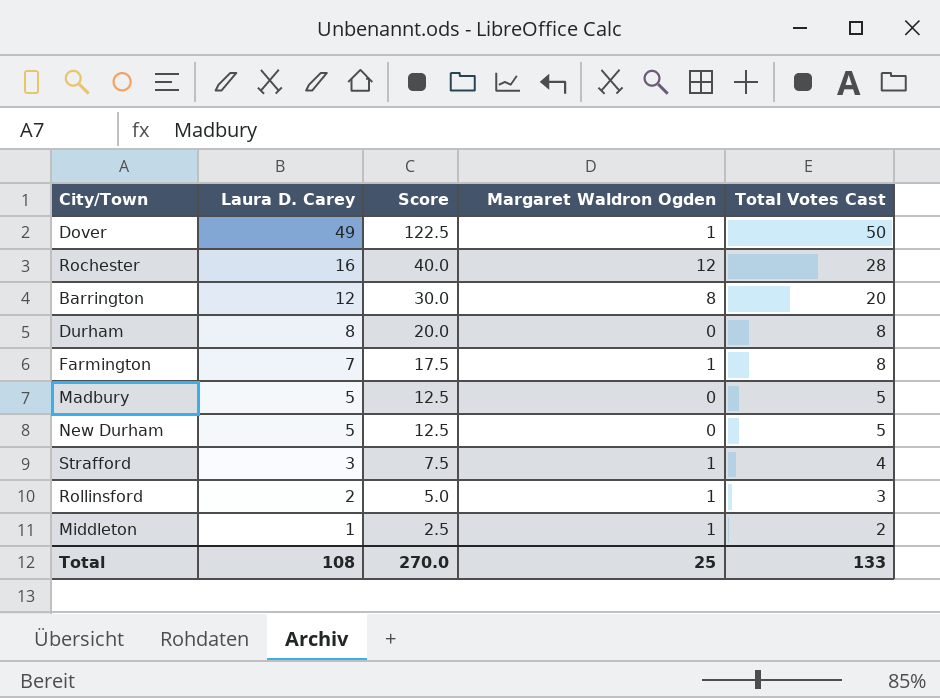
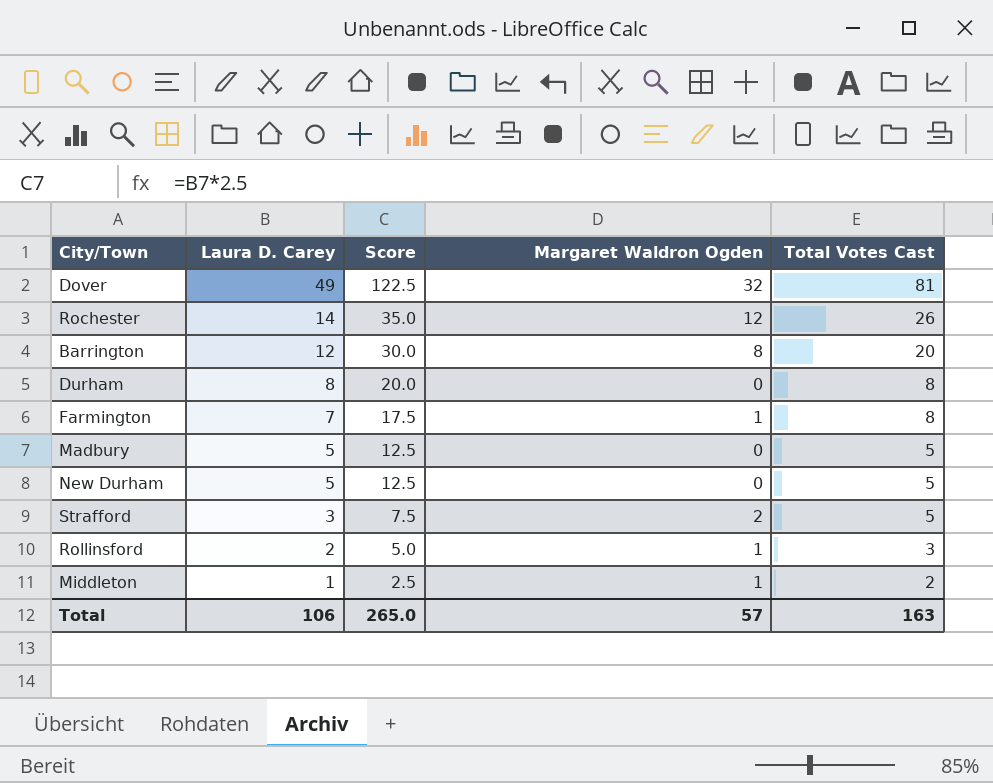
Dover | Margaret Waldron Ogden: 1 -> 32
Dover | Total Votes Cast: 50 -> 81
Rochester | Laura D. Carey: 16 -> 14
Rochester | Score: 40.0 -> 35.0
Rochester | Total Votes Cast: 28 -> 26
Strafford | Margaret Waldron Ogden: 1 -> 2
Strafford | Total Votes Cast: 4 -> 5
Total | Laura D. Carey: 108 -> 106
Total | Score: 270.0 -> 265.0
Total | Margaret Waldron Ogden: 25 -> 57
Total | Total Votes Cast: 133 -> 163

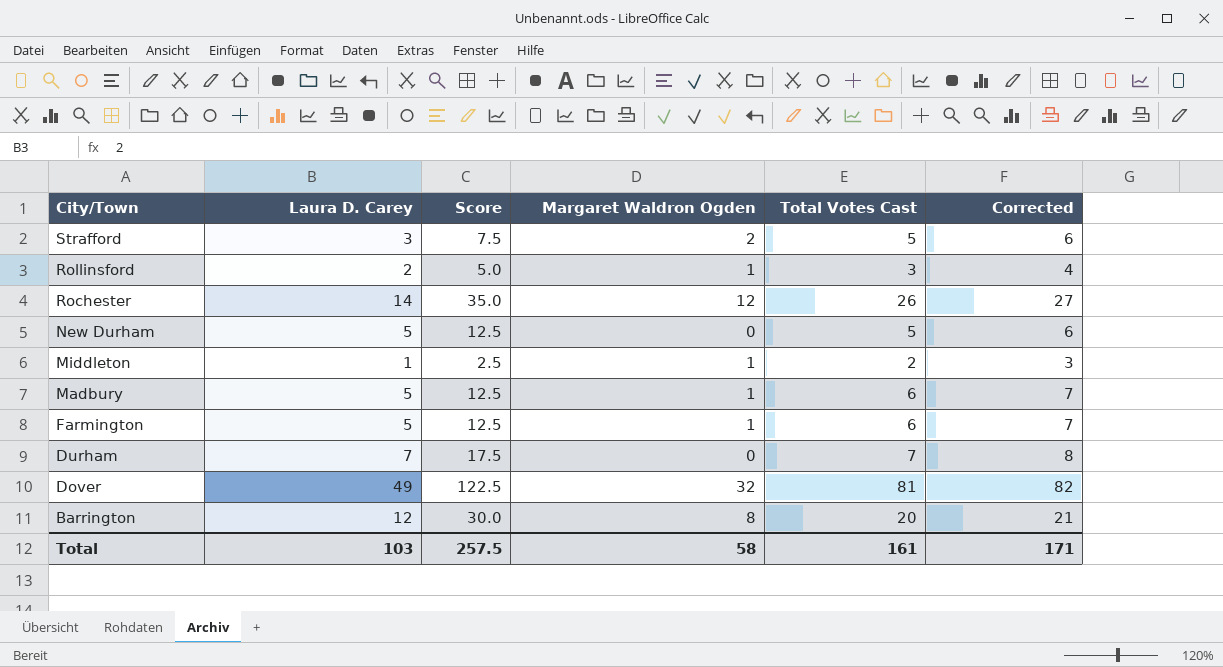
row order: Laura D. Carey descending -> City/Town descending
column Corrected | formula: none -> [Total Votes Cast] + 1
Madbury | Margaret Waldron Ogden: 0 -> 1
Madbury | Total Votes Cast: 5 -> 6
Farmington | Laura D. Carey: 7 -> 5
Farmington | Score: 17.5 -> 12.5
Farmington | Total Votes Cast: 8 -> 6
Durham | Laura D. Carey: 8 -> 7
Durham | Score: 20.0 -> 17.5
Durham | Total Votes Cast: 8 -> 7
Total | Laura D. Carey: 106 -> 103
Total | Score: 265.0 -> 257.5
Total | Margaret Waldron Ogden: 57 -> 58
Total | Total Votes Cast: 163 -> 161

